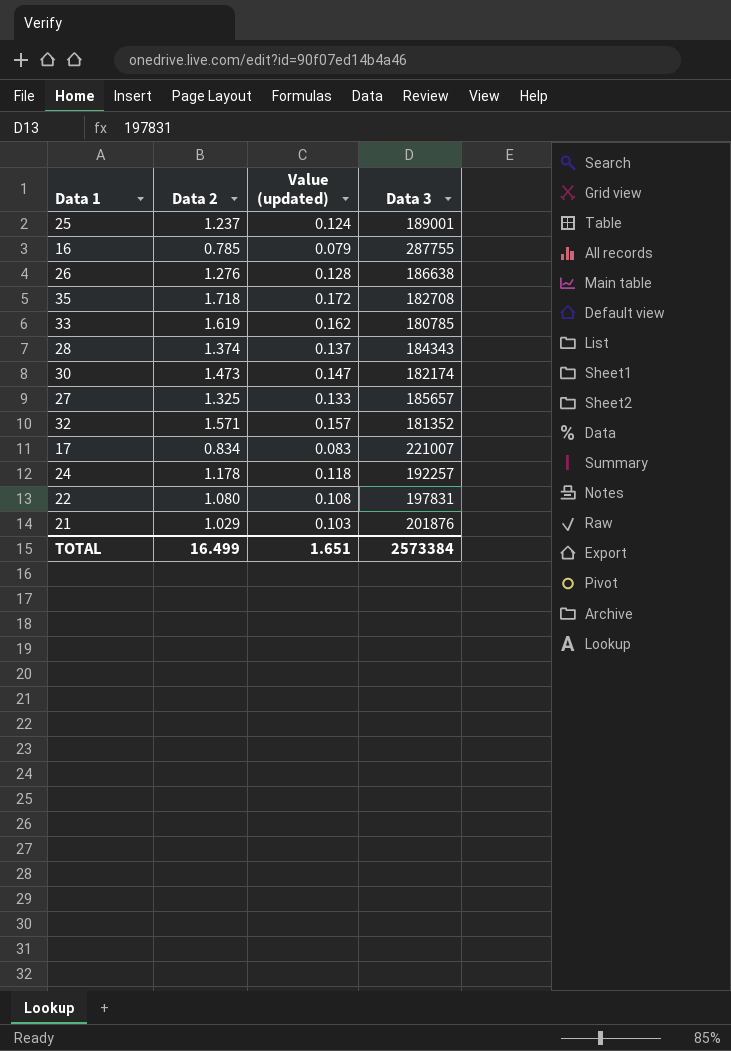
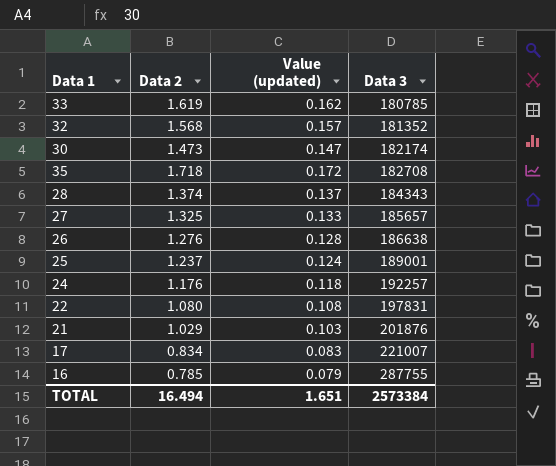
row order: none -> Data 3 ascending
32 | Data 2: 1.571 -> 1.568
24 | Data 2: 1.178 -> 1.176
TOTAL | Data 2: 16.499 -> 16.494

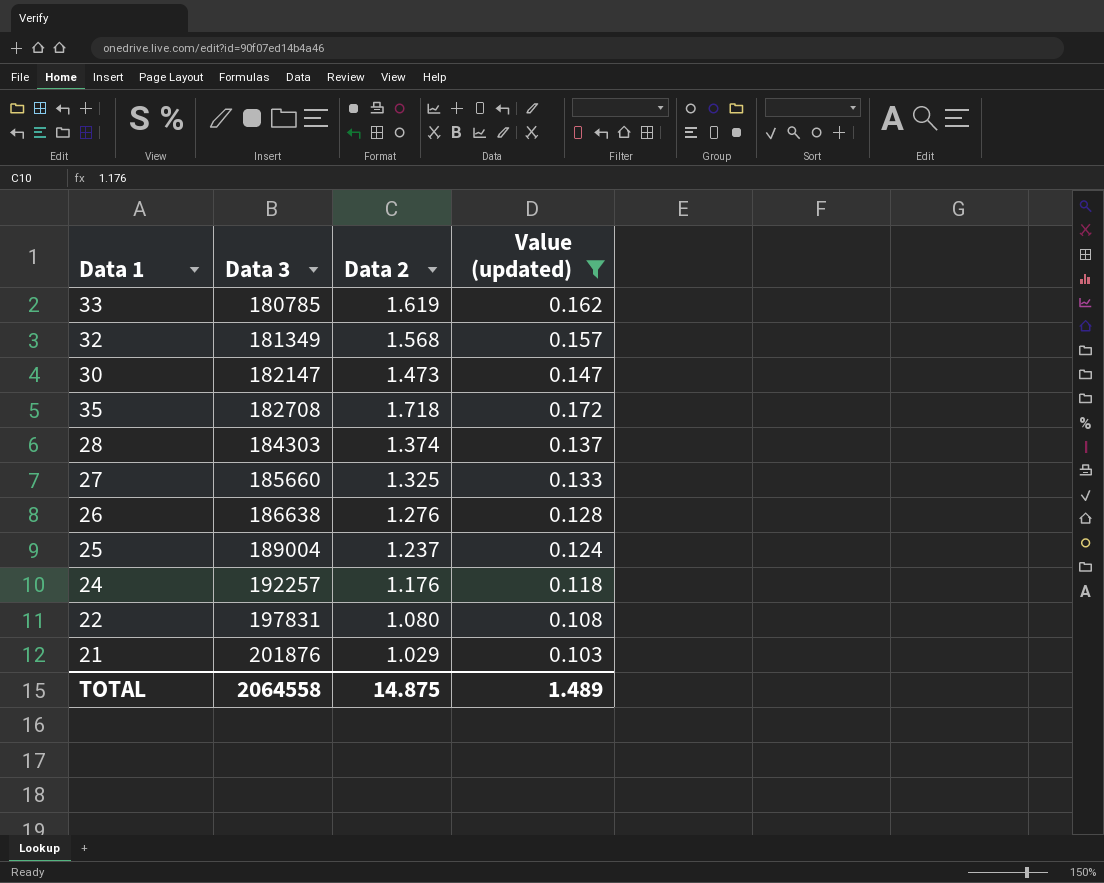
filter: none -> Value (updated) >= 0.103
column Data 3 | position: 4 -> 2
32 | Data 3: 181352 -> 181349
30 | Data 3: 182174 -> 182147
28 | Data 3: 184343 -> 184303
27 | Data 3: 185657 -> 185660
25 | Data 3: 189001 -> 189004
TOTAL | Data 3: 2573384 -> 2064558
TOTAL | Data 2: 16.494 -> 14.875
TOTAL | Value (updated): 1.651 -> 1.489

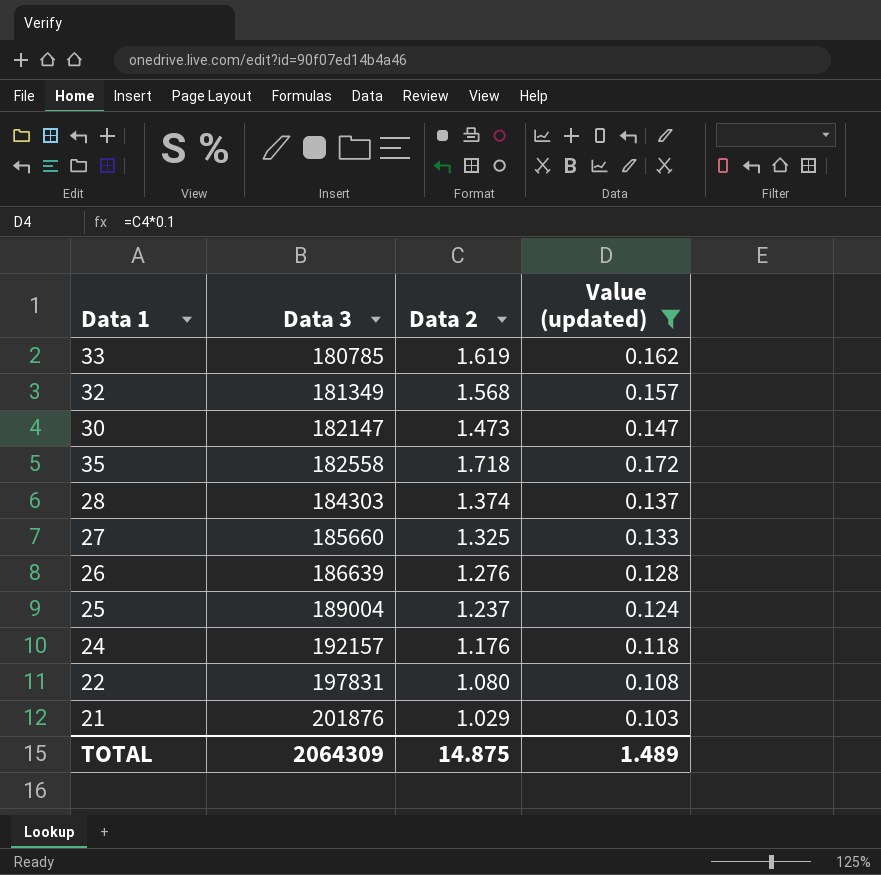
35 | Data 3: 182708 -> 182558
26 | Data 3: 186638 -> 186639
24 | Data 3: 192257 -> 192157
TOTAL | Data 3: 2064558 -> 2064309

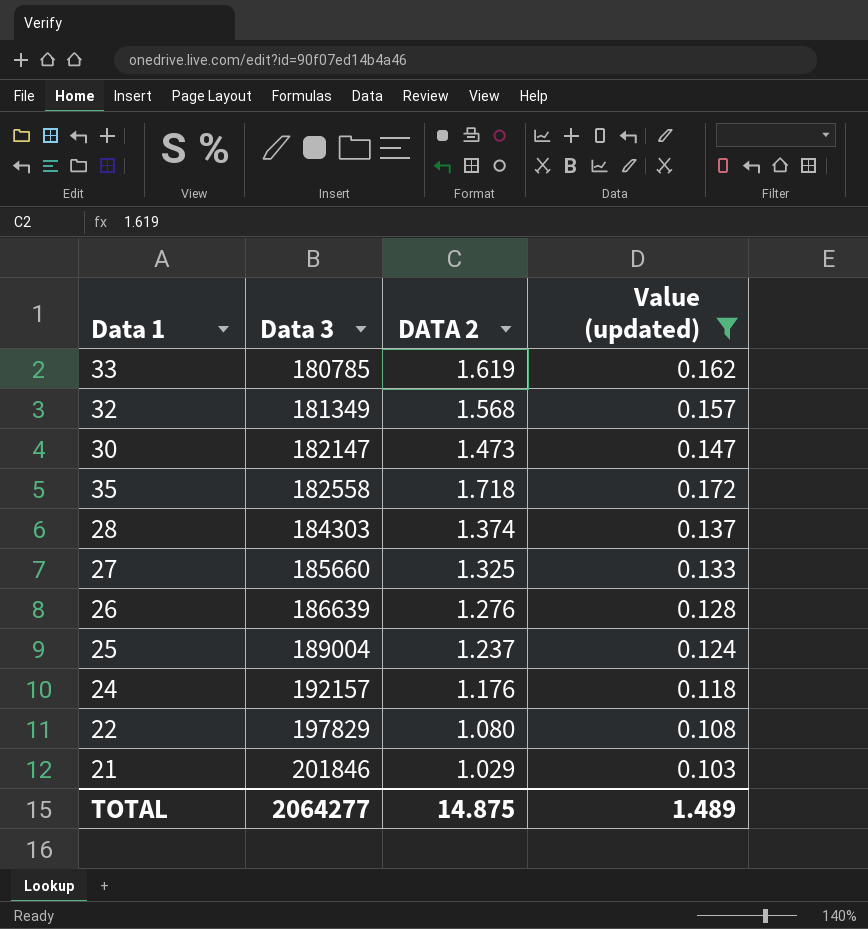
column name: Data 2 -> DATA 2
22 | Data 3: 197831 -> 197829
21 | Data 3: 201876 -> 201846
TOTAL | Data 3: 2064309 -> 2064277

